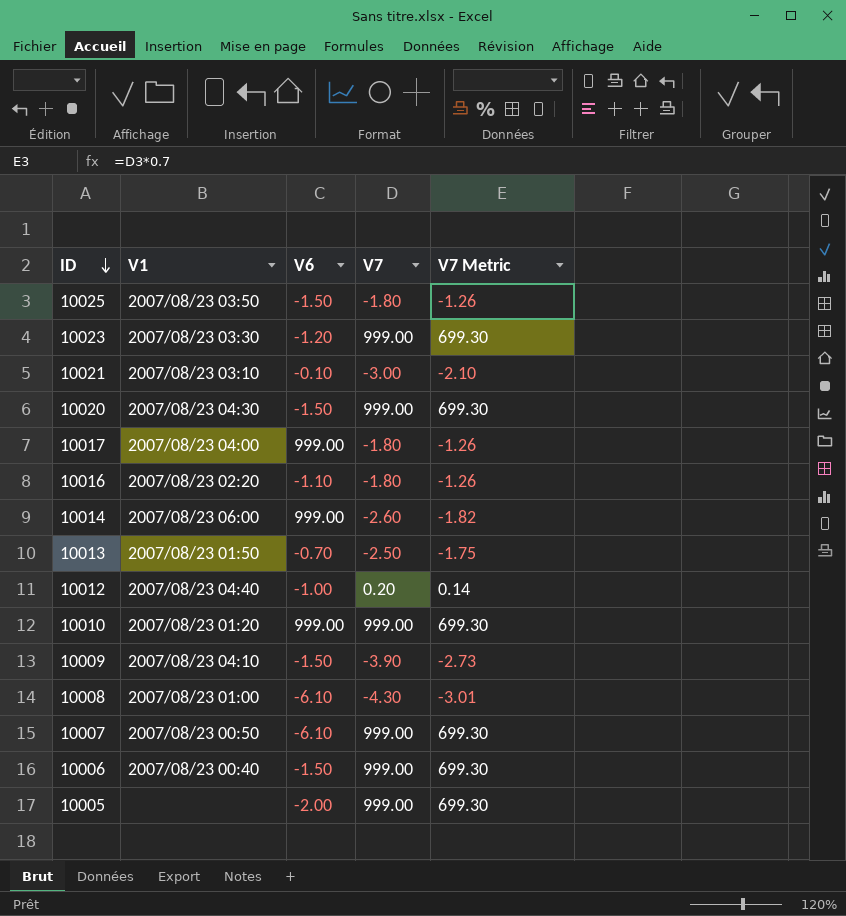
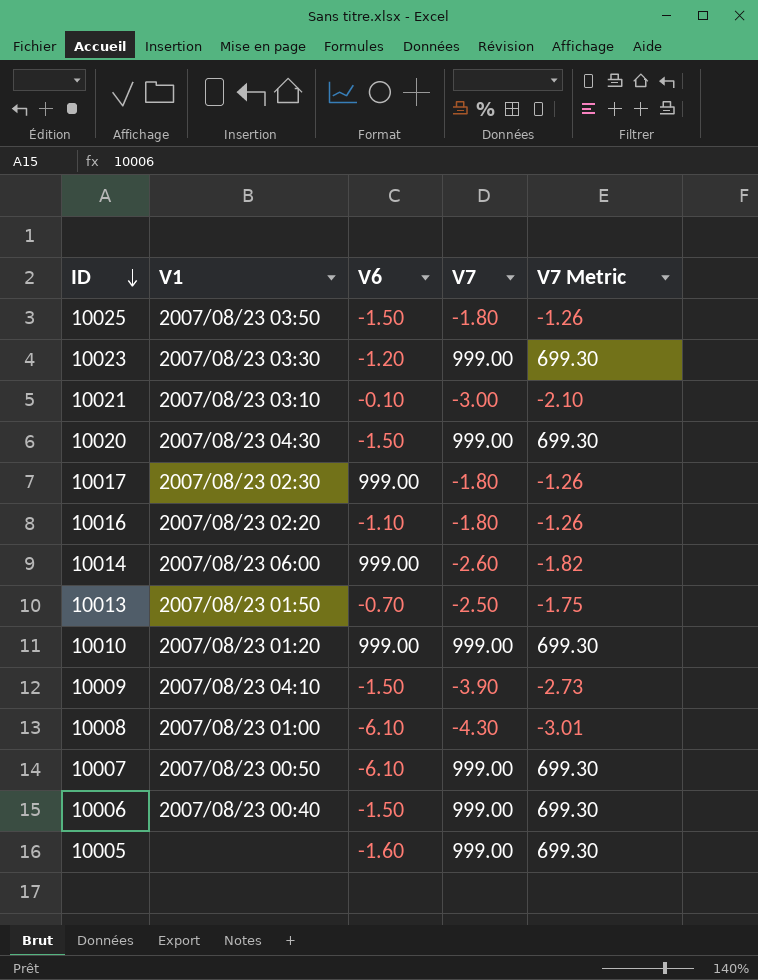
row 10012: 2007/08/23 04:40 | -1.00 | 0.20 | 0.14 -> none
10017 | V1: 2007/08/23 04:00 -> 2007/08/23 02:30
10005 | V6: -2.00 -> -1.60

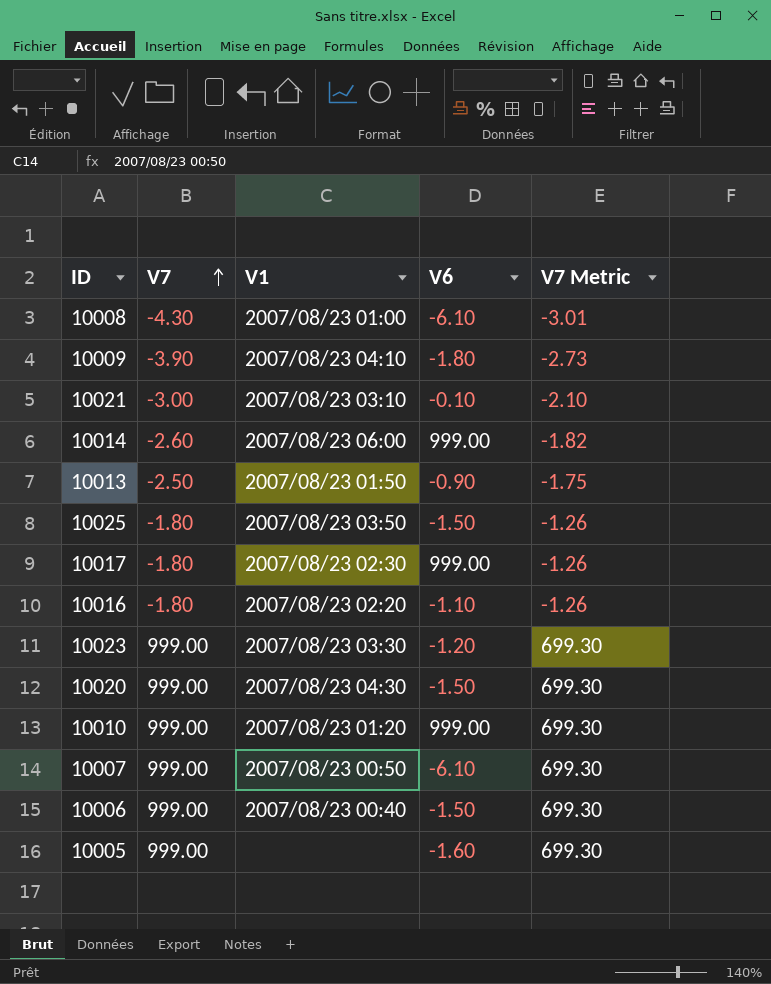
row order: ID descending -> V7 ascending
column V7 | position: 4 -> 2
10009 | V6: -1.50 -> -1.80
10013 | V6: -0.70 -> -0.90

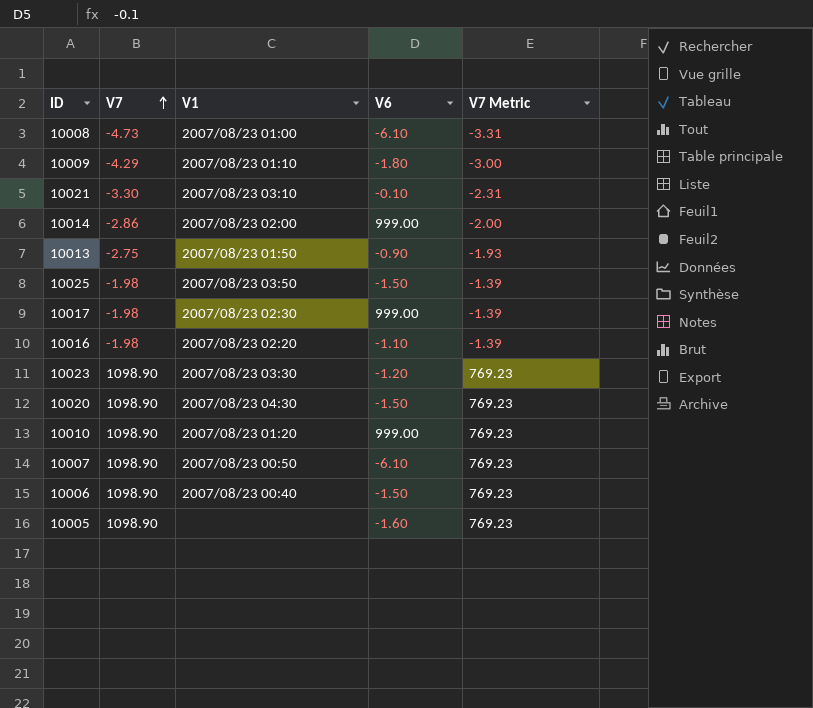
10008 | V7: -4.30 -> -4.73
10008 | V7 Metric: -3.01 -> -3.31
10009 | V7: -3.90 -> -4.29
10009 | V1: 2007/08/23 04:10 -> 2007/08/23 01:10
10009 | V7 Metric: -2.73 -> -3.00
10021 | V7: -3.00 -> -3.30
10021 | V7 Metric: -2.10 -> -2.31
10014 | V7: -2.60 -> -2.86
10014 | V1: 2007/08/23 06:00 -> 2007/08/23 02:00
10014 | V7 Metric: -1.82 -> -2.00
10013 | V7: -2.50 -> -2.75
10013 | V7 Metric: -1.75 -> -1.93
10025 | V7: -1.80 -> -1.98
10025 | V7 Metric: -1.26 -> -1.39
10017 | V7: -1.80 -> -1.98
10017 | V7 Metric: -1.26 -> -1.39
10016 | V7: -1.80 -> -1.98
10016 | V7 Metric: -1.26 -> -1.39
10023 | V7: 999.00 -> 1098.90
10023 | V7 Metric: 699.30 -> 769.23
10020 | V7: 999.00 -> 1098.90
10020 | V7 Metric: 699.30 -> 769.23
10010 | V7: 999.00 -> 1098.90
10010 | V7 Metric: 699.30 -> 769.23
10007 | V7: 999.00 -> 1098.90
10007 | V7 Metric: 699.30 -> 769.23
10006 | V7: 999.00 -> 1098.90
10006 | V7 Metric: 699.30 -> 769.23
10005 | V7: 999.00 -> 1098.90
10005 | V7 Metric: 699.30 -> 769.23

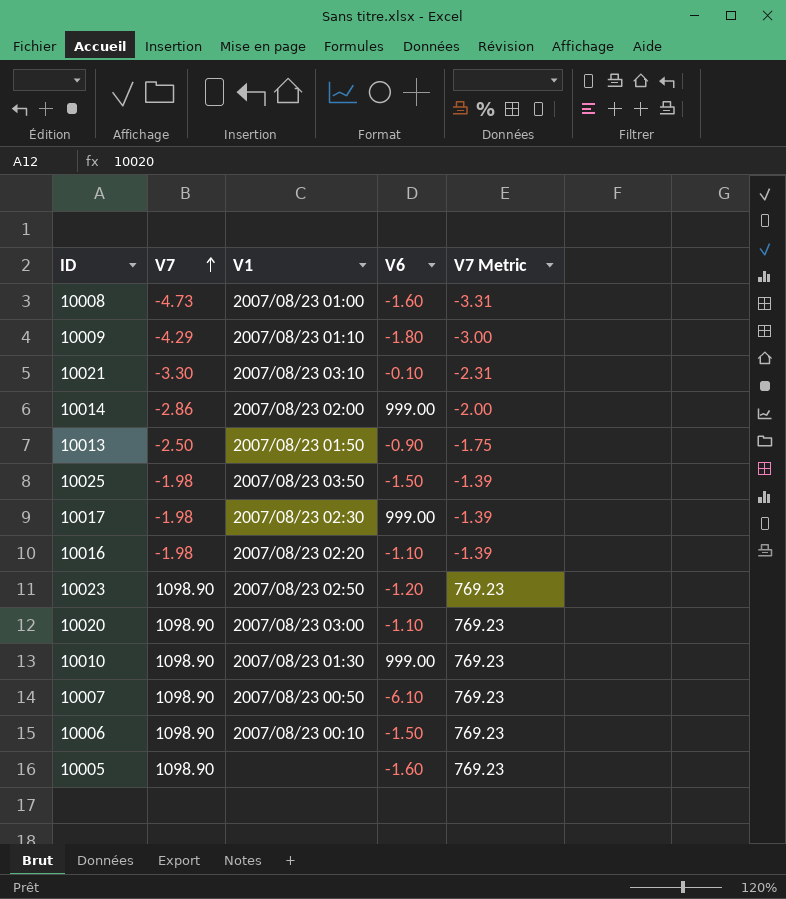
10008 | V6: -6.10 -> -1.60
10013 | V7: -2.75 -> -2.50
10013 | V7 Metric: -1.93 -> -1.75
10023 | V1: 2007/08/23 03:30 -> 2007/08/23 02:50
10020 | V1: 2007/08/23 04:30 -> 2007/08/23 03:00
10020 | V6: -1.50 -> -1.10
10010 | V1: 2007/08/23 01:20 -> 2007/08/23 01:30
10006 | V1: 2007/08/23 00:40 -> 2007/08/23 00:10

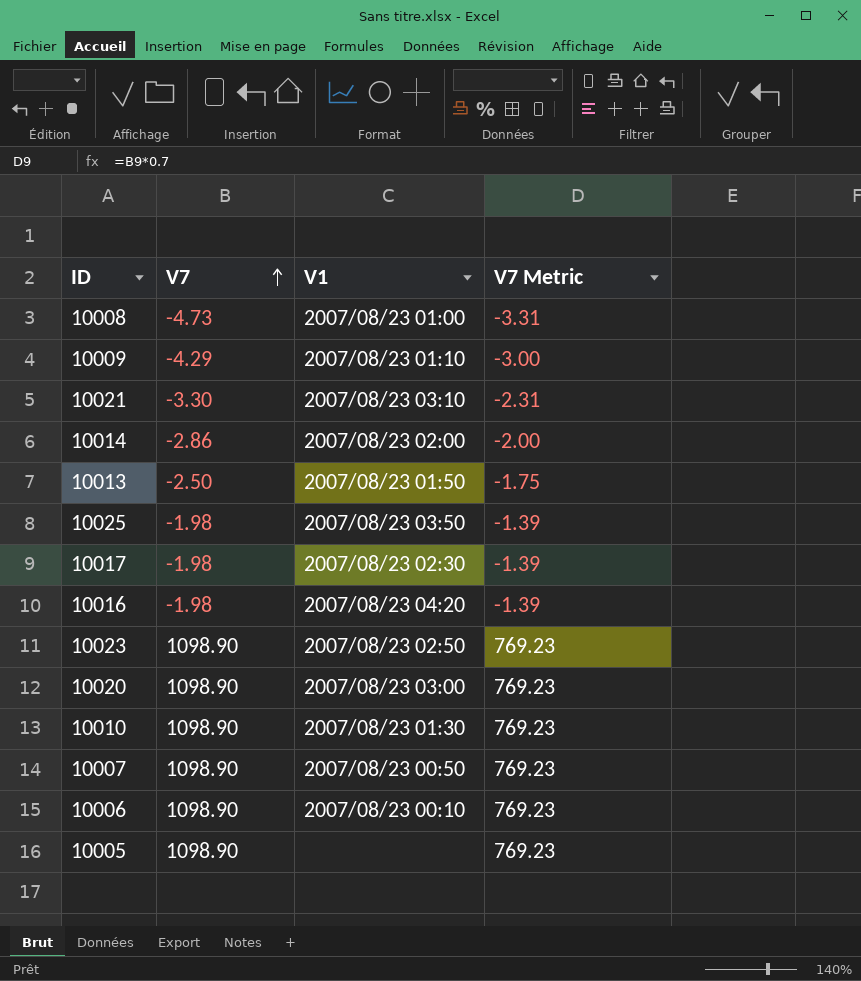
column V6 | position: 4 -> none
10016 | V1: 2007/08/23 02:20 -> 2007/08/23 04:20

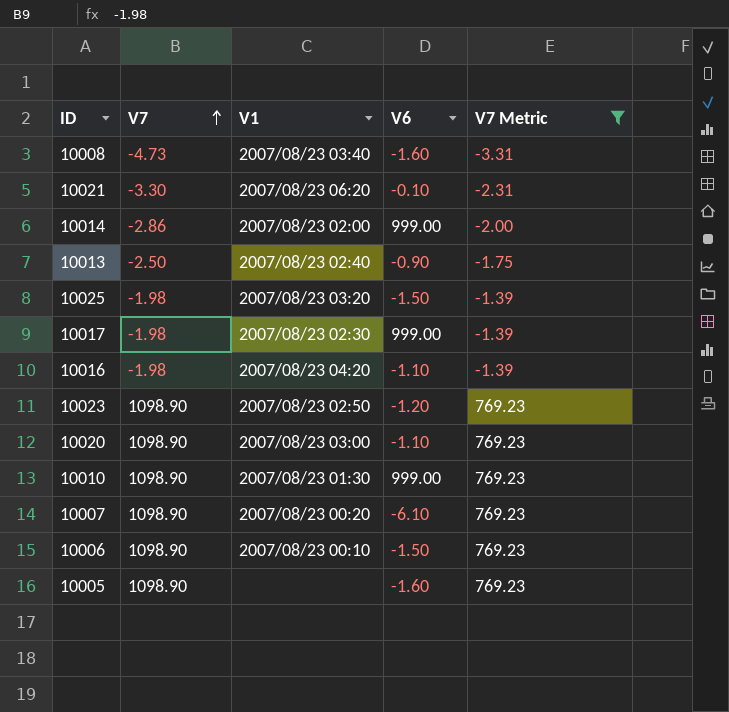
filter: none -> V7 Metric != -3.00
column V6 | position: none -> 4
10008 | V1: 2007/08/23 01:00 -> 2007/08/23 03:40
10021 | V1: 2007/08/23 03:10 -> 2007/08/23 06:20
10013 | V1: 2007/08/23 01:50 -> 2007/08/23 02:40
10025 | V1: 2007/08/23 03:50 -> 2007/08/23 03:20
10007 | V1: 2007/08/23 00:50 -> 2007/08/23 00:20

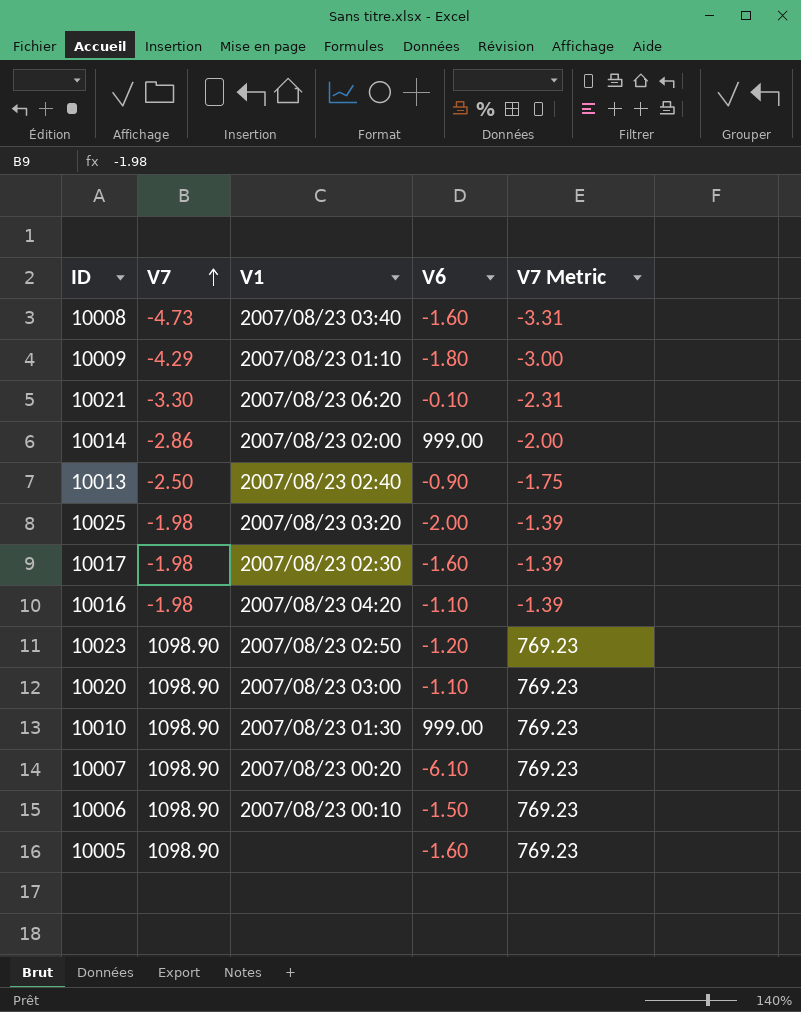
filter: V7 Metric != -3.00 -> none
10025 | V6: -1.50 -> -2.00
10017 | V6: 999.00 -> -1.60

